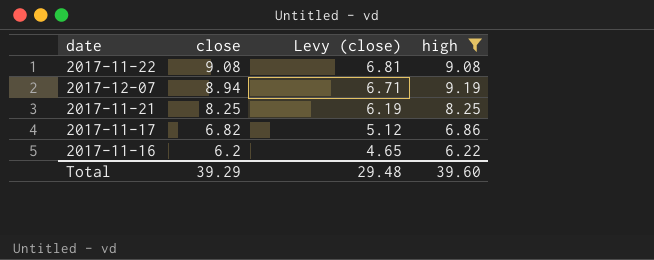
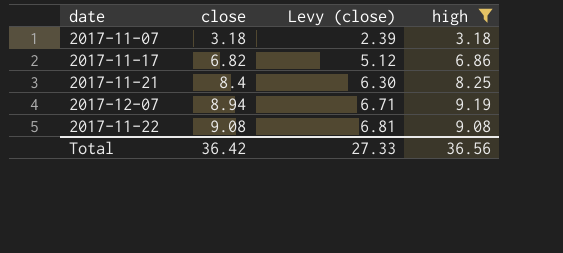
row order: close descending -> close ascending
row 2017-11-16: 6.2 | 4.65 | 6.22 -> none
row 2017-11-07: none -> 3.18 | 2.39 | 3.18
2017-11-21 | close: 8.25 -> 8.4
2017-11-21 | Levy (close): 6.19 -> 6.30
Total | close: 39.29 -> 36.42
Total | Levy (close): 29.48 -> 27.33
Total | high: 39.60 -> 36.56

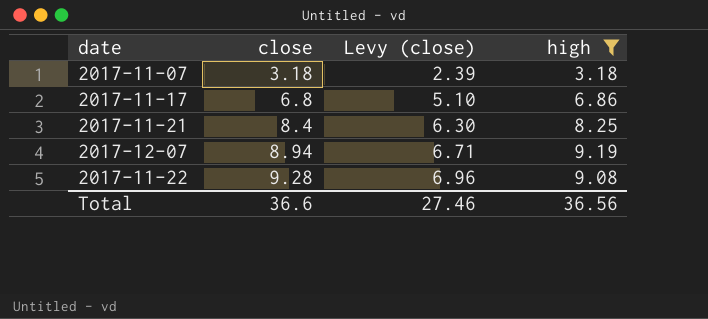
2017-11-17 | close: 6.82 -> 6.8
2017-11-17 | Levy (close): 5.12 -> 5.10
2017-11-22 | close: 9.08 -> 9.28
2017-11-22 | Levy (close): 6.81 -> 6.96
Total | close: 36.42 -> 36.6
Total | Levy (close): 27.33 -> 27.46

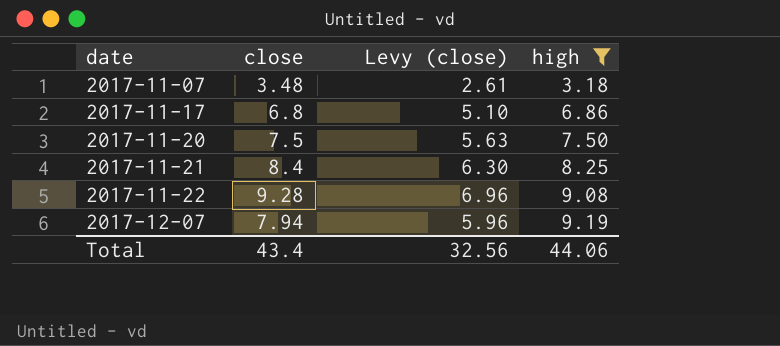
row order: close ascending -> date ascending
2017-11-07 | close: 3.18 -> 3.48
2017-11-07 | Levy (close): 2.39 -> 2.61
row 2017-11-20: none -> 7.5 | 5.63 | 7.50
2017-12-07 | close: 8.94 -> 7.94
2017-12-07 | Levy (close): 6.71 -> 5.96
Total | close: 36.6 -> 43.4
Total | Levy (close): 27.46 -> 32.56
Total | high: 36.56 -> 44.06

